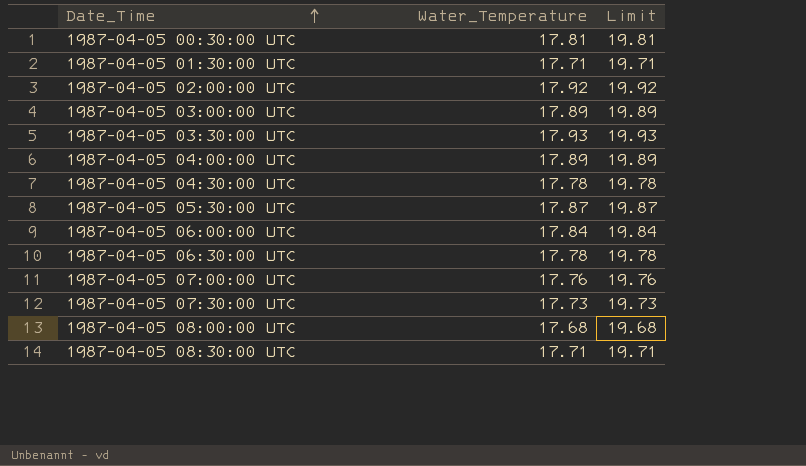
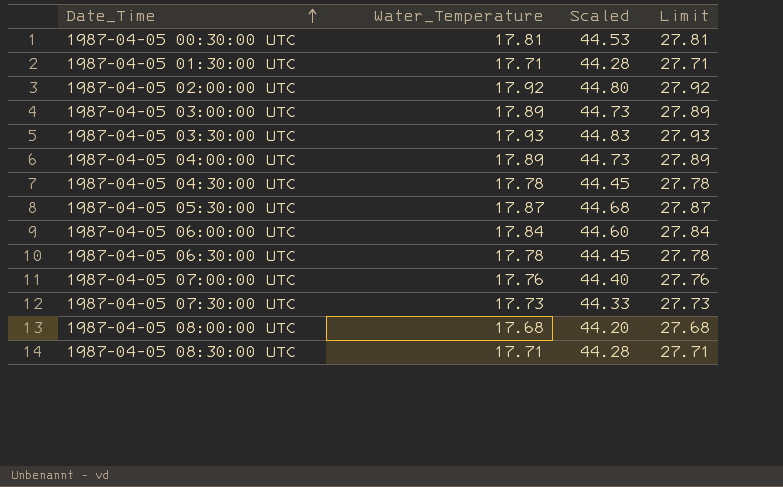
column Scaled | formula: none -> [Water_Temperature] * 2.5
column Limit | formula: [Water_Temperature] + 2 -> [Water_Temperature] + 10

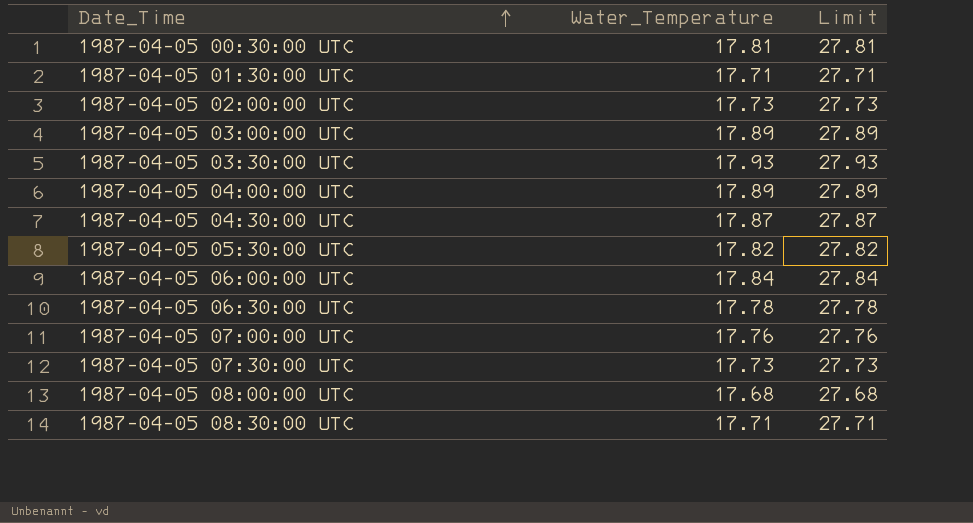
column Scaled | formula: [Water_Temperature] * 2.5 -> none
1987-04-05 02:00:00 UTC | Water_Temperature: 17.92 -> 17.73
1987-04-05 02:00:00 UTC | Limit: 27.92 -> 27.73
1987-04-05 04:30:00 UTC | Water_Temperature: 17.78 -> 17.87
1987-04-05 04:30:00 UTC | Limit: 27.78 -> 27.87
1987-04-05 05:30:00 UTC | Water_Temperature: 17.87 -> 17.82
1987-04-05 05:30:00 UTC | Limit: 27.87 -> 27.82

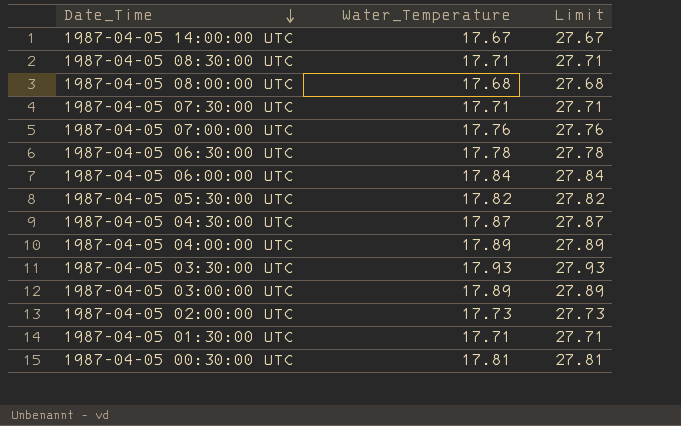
row order: Date_Time ascending -> Date_Time descending
row 1987-04-05 14:00:00 UTC: none -> 17.67 | 27.67
1987-04-05 07:30:00 UTC | Water_Temperature: 17.73 -> 17.71
1987-04-05 07:30:00 UTC | Limit: 27.73 -> 27.71

